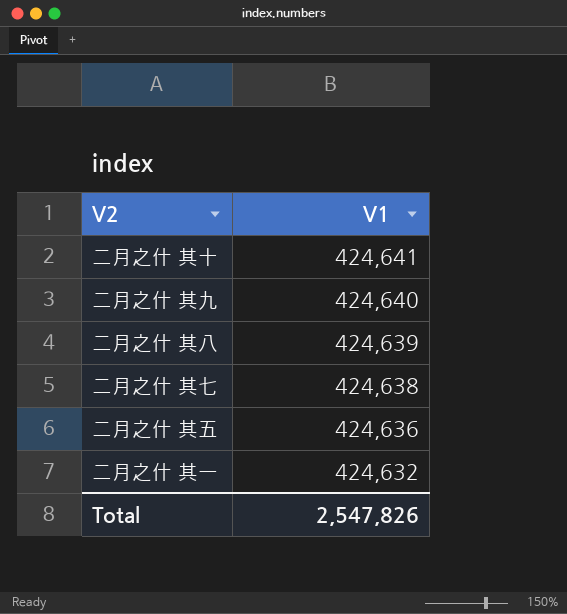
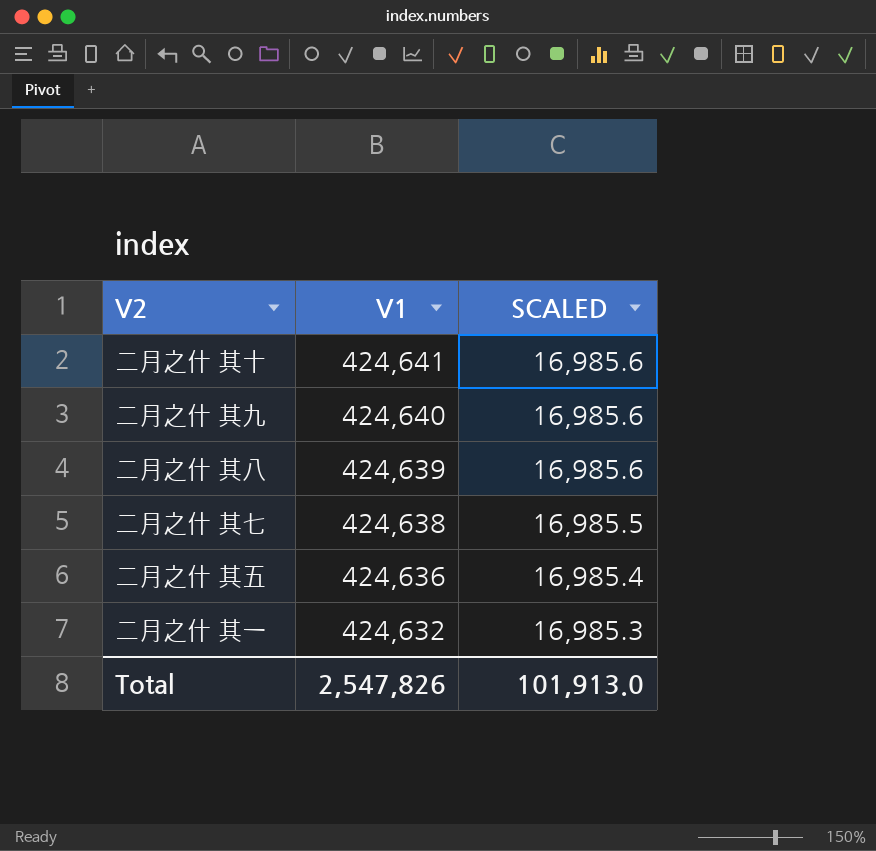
column SCALED | formula: none -> [V1] * 0.04

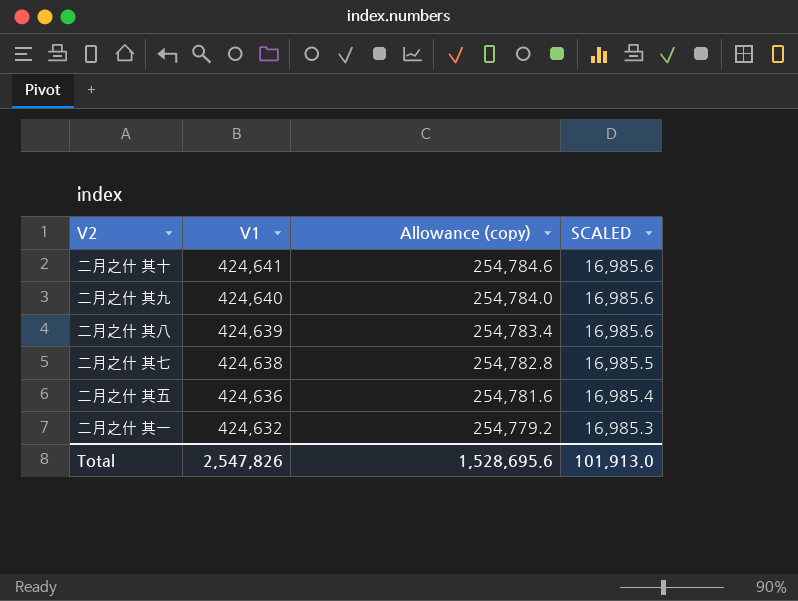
column Allowance (copy) | formula: none -> [V1] * 0.6

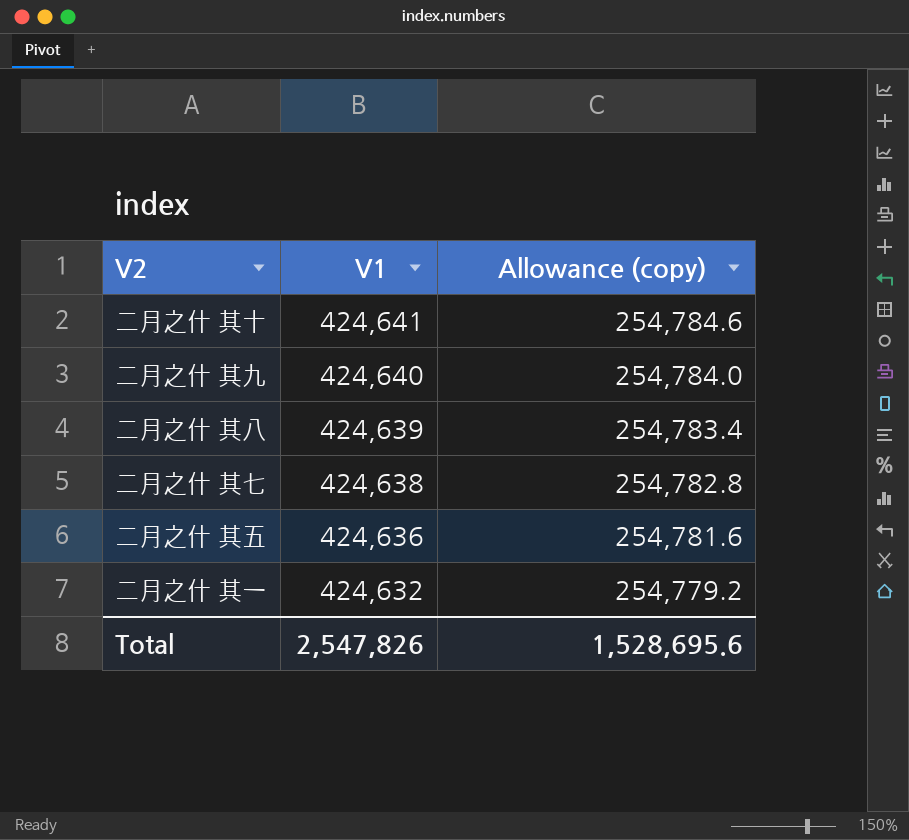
column SCALED | formula: [V1] * 0.04 -> none

